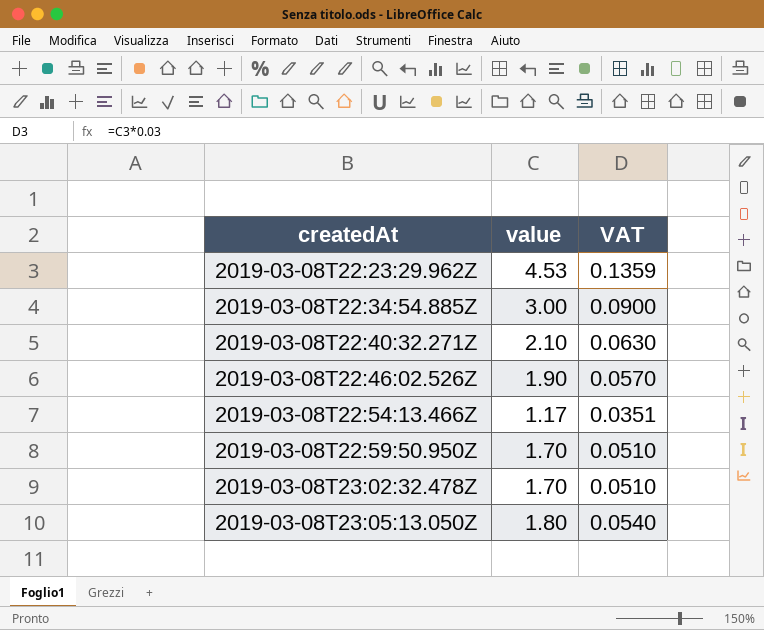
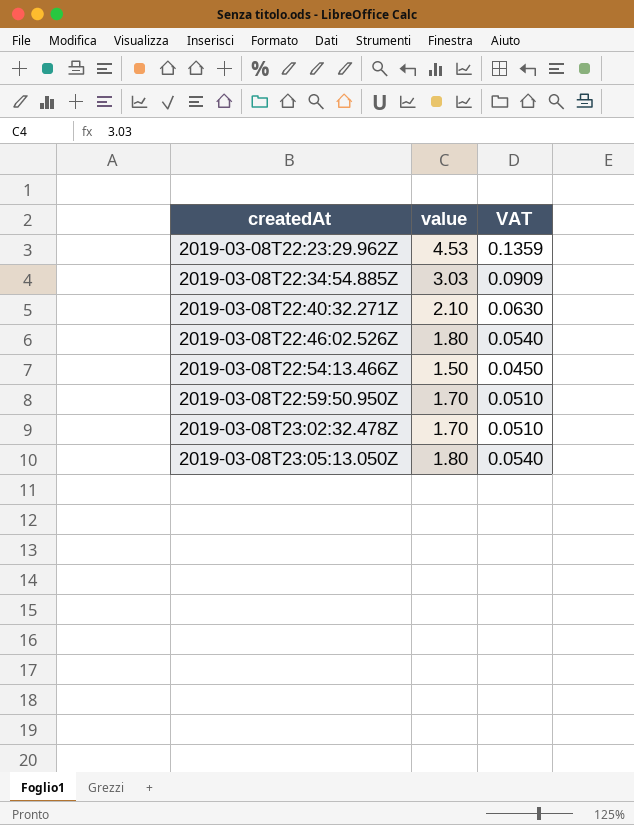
2019-03-08T22:34:54.885Z | value: 3.00 -> 3.03
2019-03-08T22:34:54.885Z | VAT: 0.0900 -> 0.0909
2019-03-08T22:46:02.526Z | value: 1.90 -> 1.80
2019-03-08T22:46:02.526Z | VAT: 0.0570 -> 0.0540
2019-03-08T22:54:13.466Z | value: 1.17 -> 1.50
2019-03-08T22:54:13.466Z | VAT: 0.0351 -> 0.0450

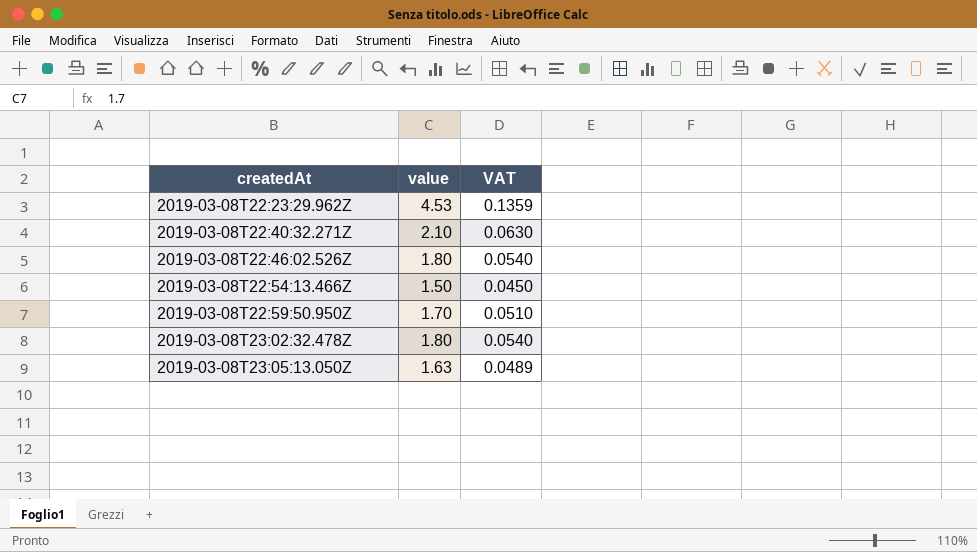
row 2019-03-08T22:34:54.885Z: 3.03 | 0.0909 -> none
2019-03-08T23:02:32.478Z | value: 1.70 -> 1.80
2019-03-08T23:02:32.478Z | VAT: 0.0510 -> 0.0540
2019-03-08T23:05:13.050Z | value: 1.80 -> 1.63
2019-03-08T23:05:13.050Z | VAT: 0.0540 -> 0.0489

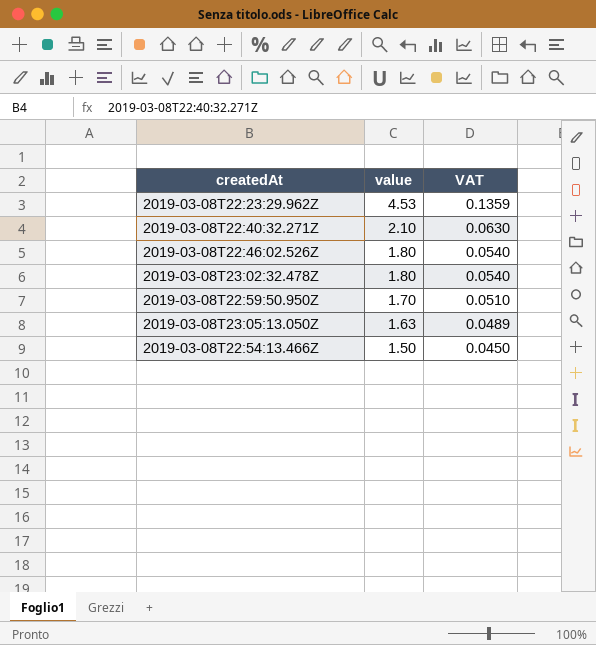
row order: createdAt ascending -> value descending

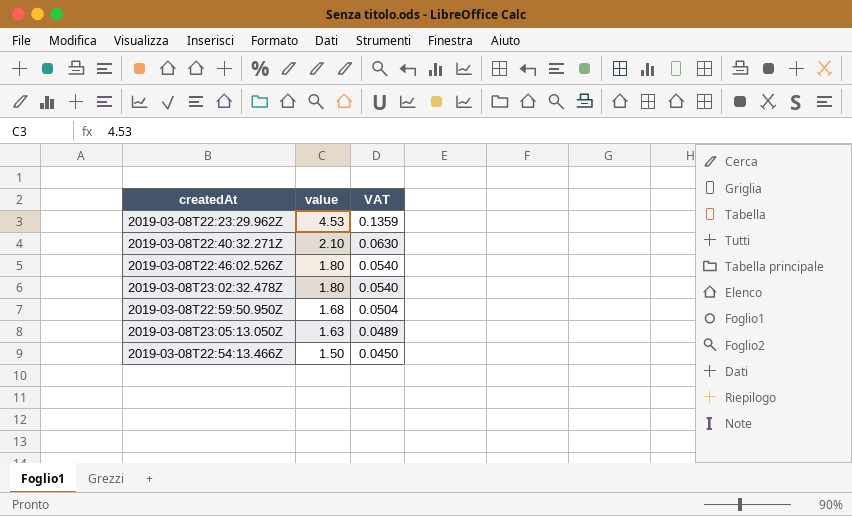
2019-03-08T22:59:50.950Z | value: 1.70 -> 1.68
2019-03-08T22:59:50.950Z | VAT: 0.0510 -> 0.0504

